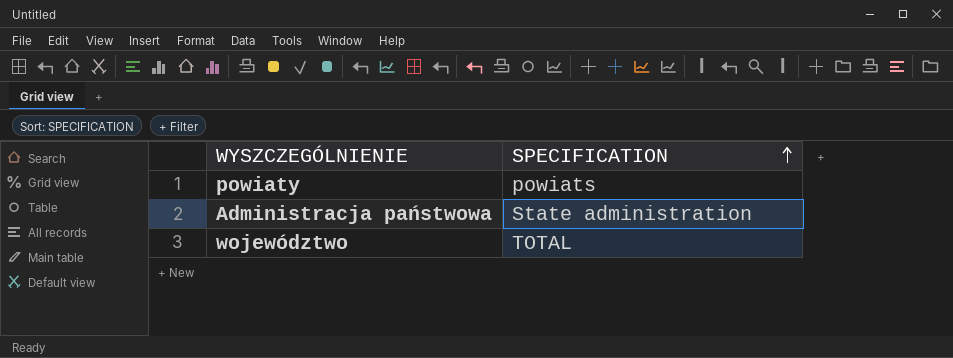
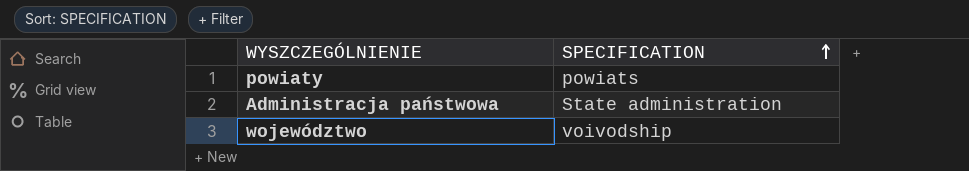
województwo | SPECIFICATION: TOTAL -> voivodship

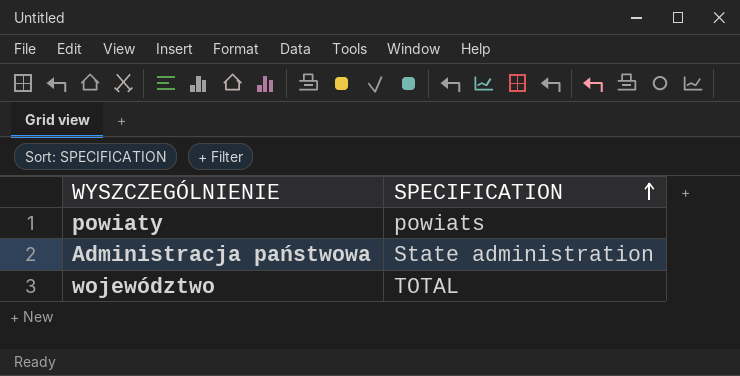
województwo | SPECIFICATION: voivodship -> TOTAL

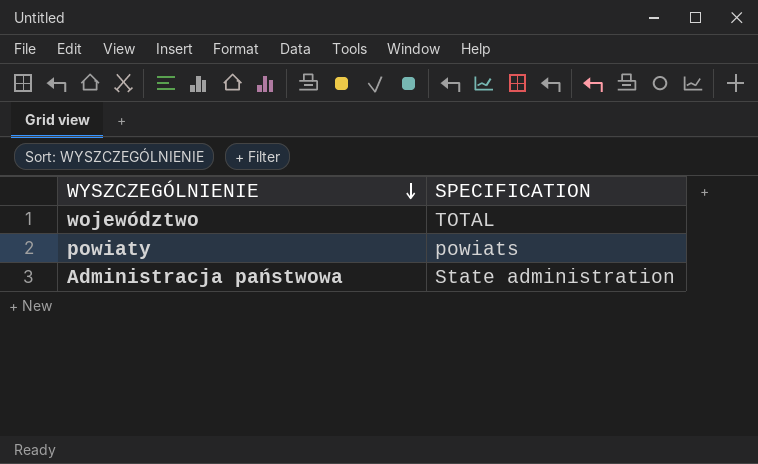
row order: SPECIFICATION ascending -> WYSZCZEGÓLNIENIE descending

